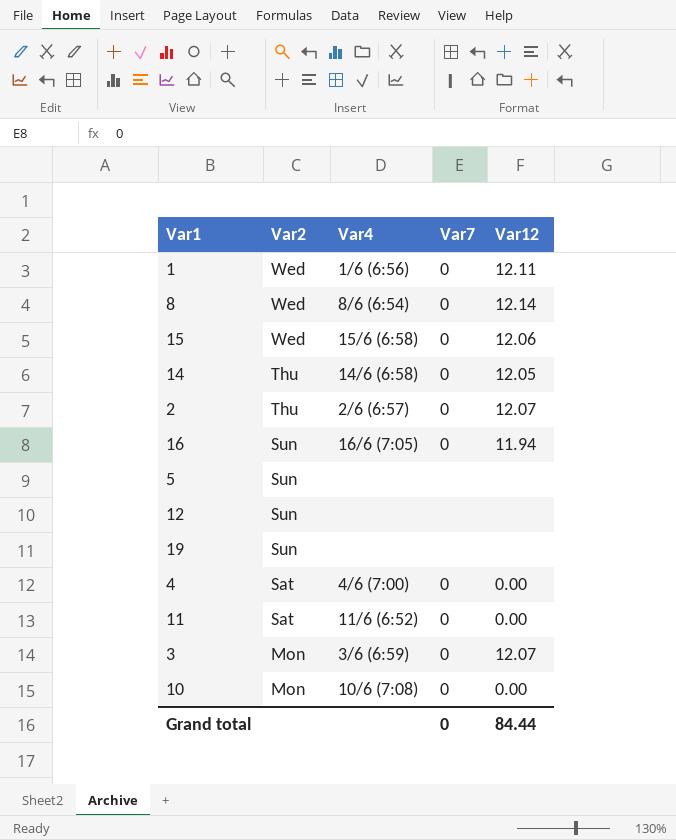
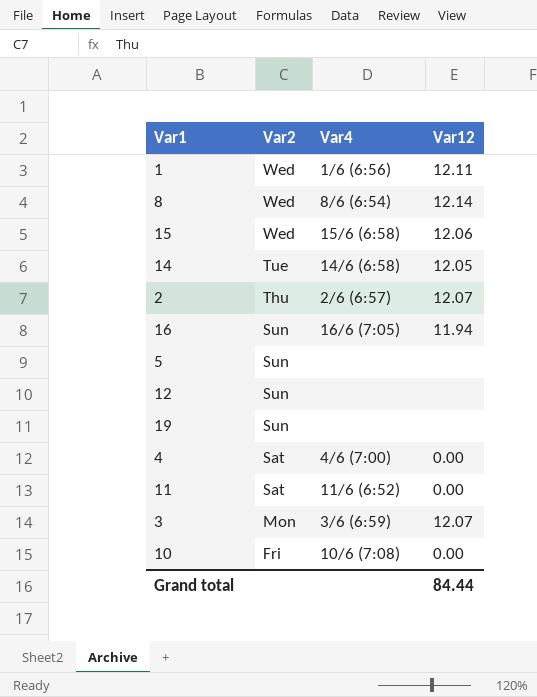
column Var7 | position: 4 -> none
14 | Var2: Thu -> Tue
10 | Var2: Mon -> Fri

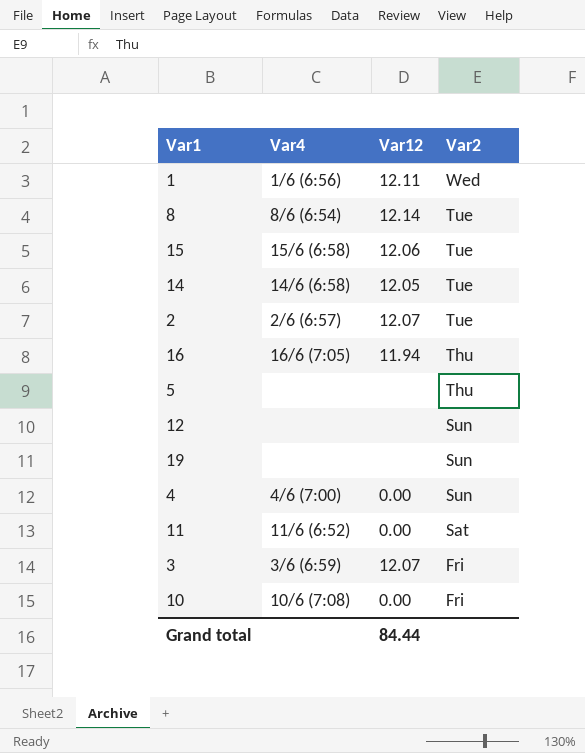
column Var2 | position: 2 -> 4
8 | Var2: Wed -> Tue
15 | Var2: Wed -> Tue
2 | Var2: Thu -> Tue
16 | Var2: Sun -> Thu
5 | Var2: Sun -> Thu
4 | Var2: Sat -> Sun
3 | Var2: Mon -> Fri

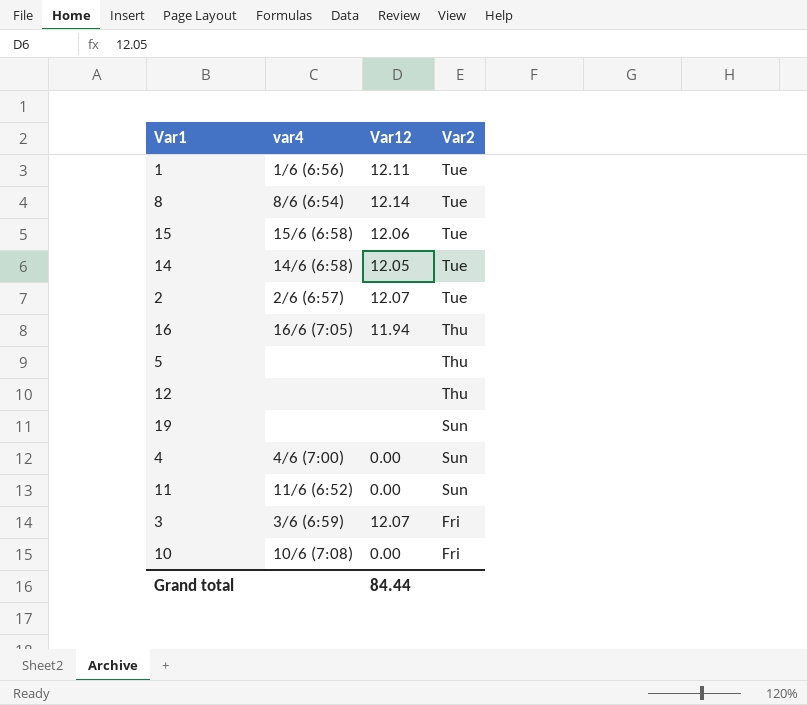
column name: Var4 -> var4
1 | Var2: Wed -> Tue
12 | Var2: Sun -> Thu
11 | Var2: Sat -> Sun

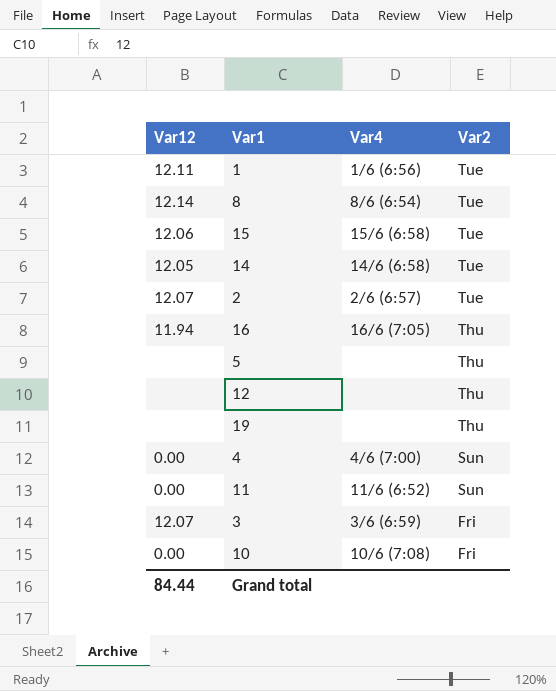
column Var12 | position: 3 -> 1
column name: var4 -> Var4
19 | Var2: Sun -> Thu

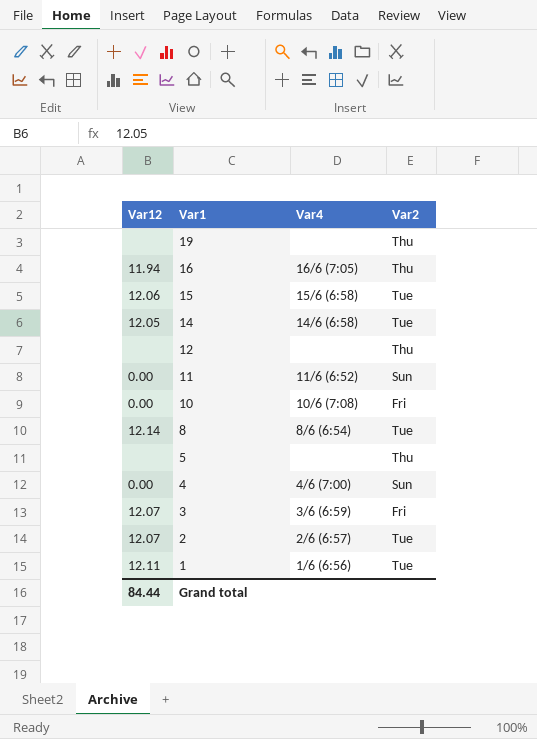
row order: Var2 descending -> Var1 descending

